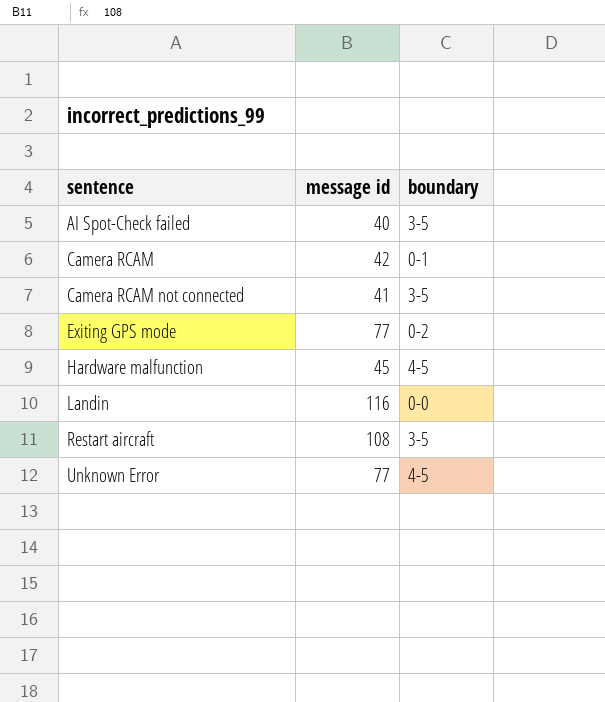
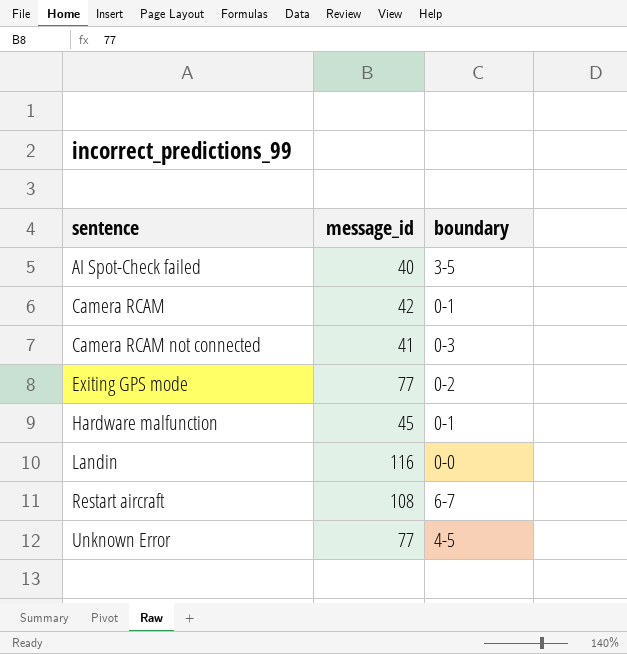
column name: message id -> message_id
Camera RCAM not connected | boundary: 3-5 -> 0-3
Hardware malfunction | boundary: 4-5 -> 0-1
Restart aircraft | boundary: 3-5 -> 6-7

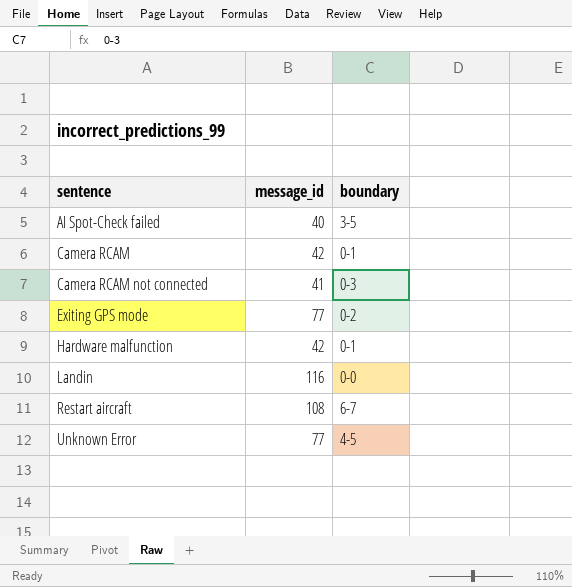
Hardware malfunction | message_id: 45 -> 42

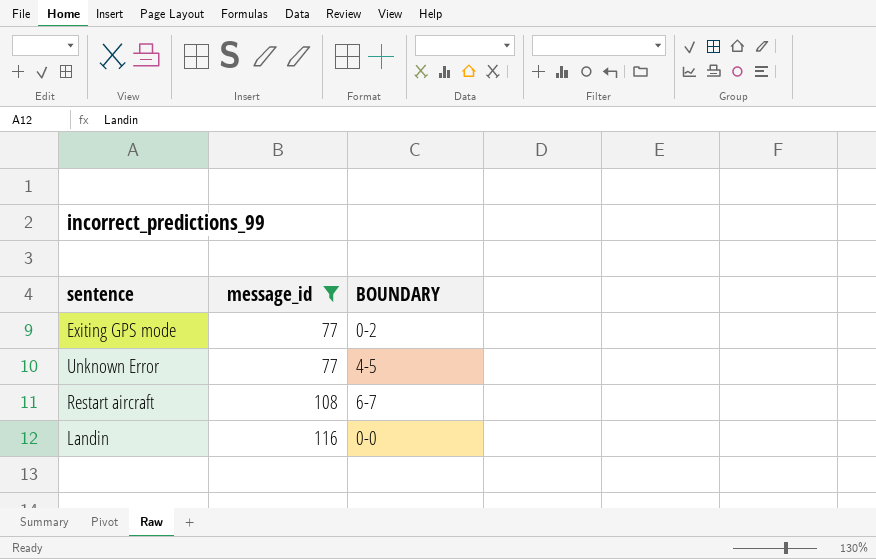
filter: none -> message_id >= 77
row order: sentence ascending -> message_id ascending
column name: boundary -> BOUNDARY

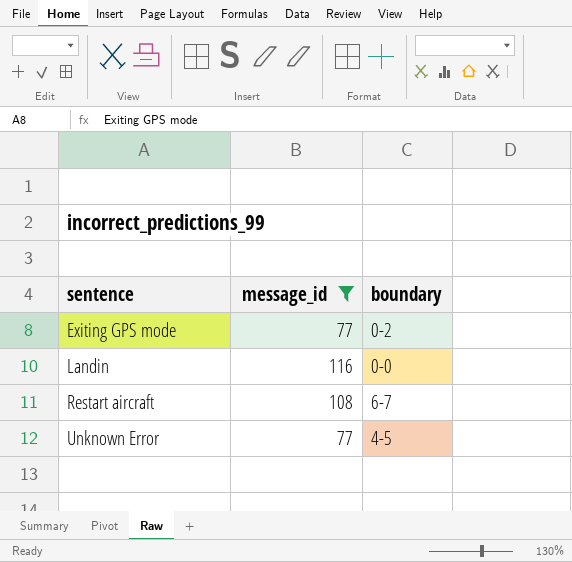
row order: message_id ascending -> sentence ascending
column name: BOUNDARY -> boundary

